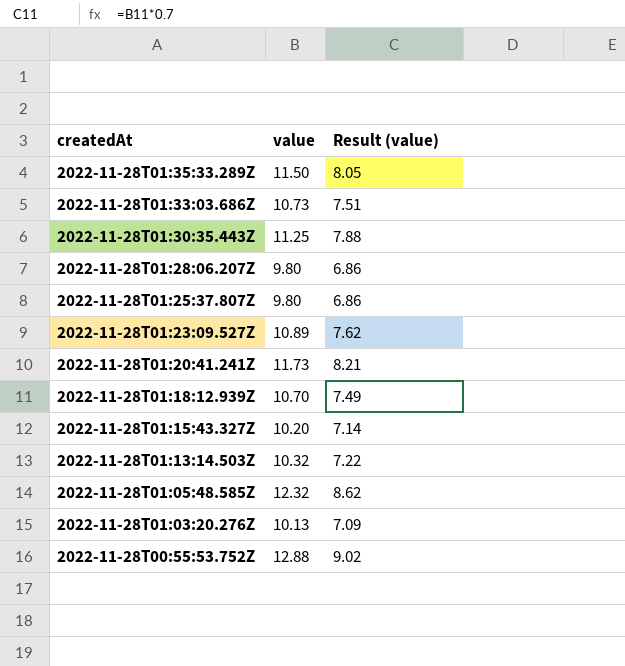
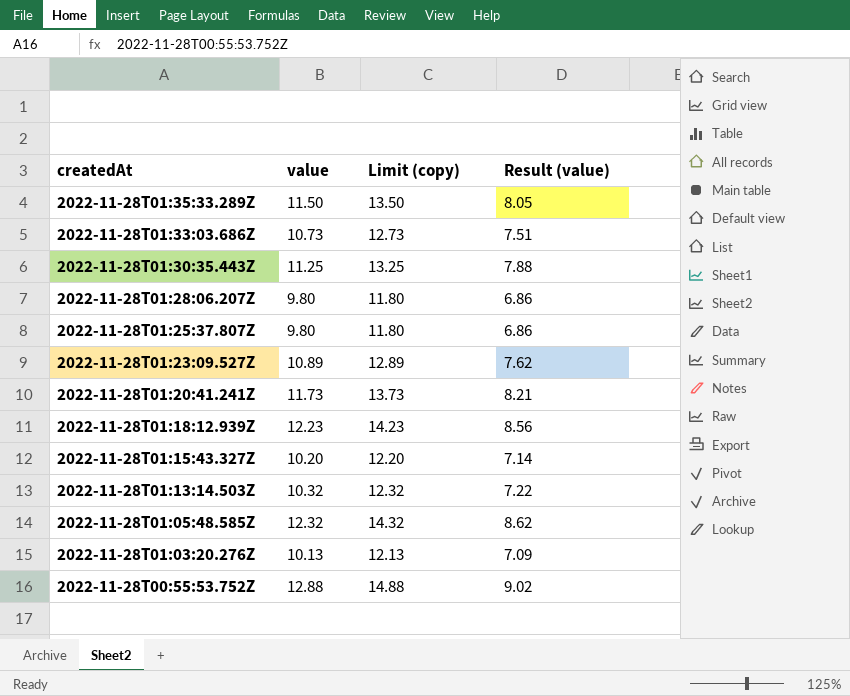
column Limit (copy) | formula: none -> [value] + 2
2022-11-28T01:18:12.939Z | value: 10.70 -> 12.23
2022-11-28T01:18:12.939Z | Result (value): 7.49 -> 8.56

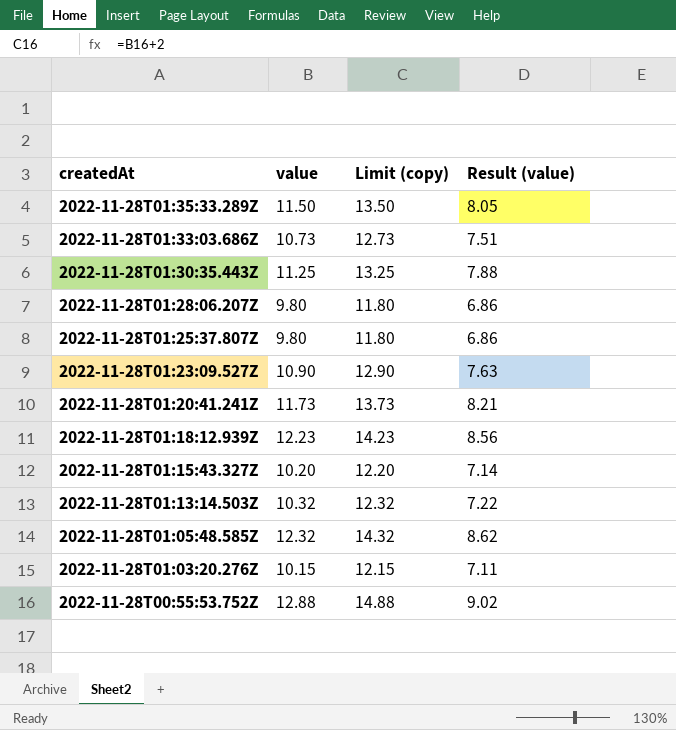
2022-11-28T01:23:09.527Z | value: 10.89 -> 10.90
2022-11-28T01:23:09.527Z | Limit (copy): 12.89 -> 12.90
2022-11-28T01:23:09.527Z | Result (value): 7.62 -> 7.63
2022-11-28T01:03:20.276Z | value: 10.13 -> 10.15
2022-11-28T01:03:20.276Z | Limit (copy): 12.13 -> 12.15
2022-11-28T01:03:20.276Z | Result (value): 7.09 -> 7.11

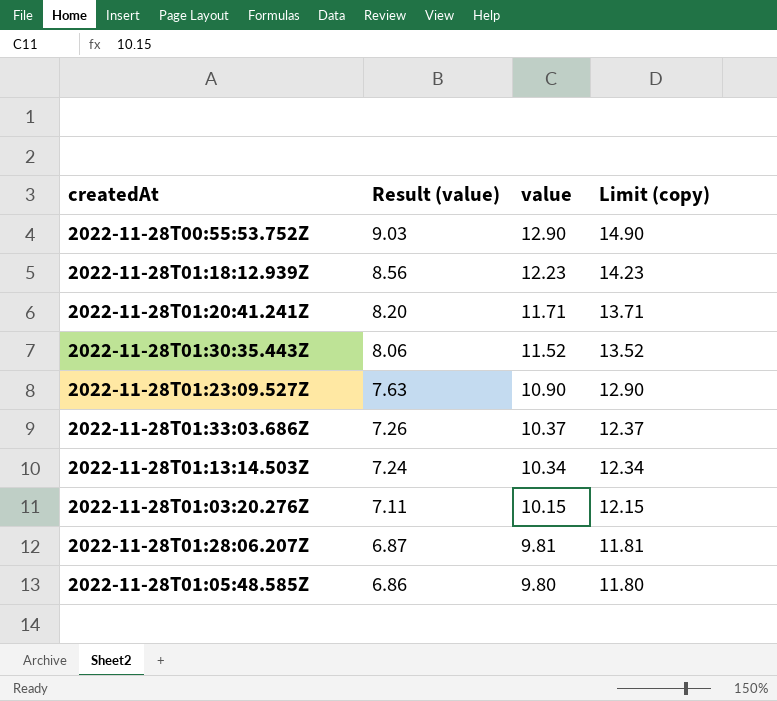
row order: createdAt descending -> Result (value) descending
column Result (value) | position: 4 -> 2
row 2022-11-28T01:35:33.289Z: 11.50 | 13.50 | 8.05 -> none
row 2022-11-28T01:25:37.807Z: 9.80 | 11.80 | 6.86 -> none
row 2022-11-28T01:15:43.327Z: 10.20 | 12.20 | 7.14 -> none
2022-11-28T00:55:53.752Z | Result (value): 9.02 -> 9.03
2022-11-28T00:55:53.752Z | value: 12.88 -> 12.90
2022-11-28T00:55:53.752Z | Limit (copy): 14.88 -> 14.90
2022-11-28T01:20:41.241Z | Result (value): 8.21 -> 8.20
2022-11-28T01:20:41.241Z | value: 11.73 -> 11.71
2022-11-28T01:20:41.241Z | Limit (copy): 13.73 -> 13.71
2022-11-28T01:30:35.443Z | Result (value): 7.88 -> 8.06
2022-11-28T01:30:35.443Z | value: 11.25 -> 11.52
2022-11-28T01:30:35.443Z | Limit (copy): 13.25 -> 13.52
2022-11-28T01:33:03.686Z | Result (value): 7.51 -> 7.26
2022-11-28T01:33:03.686Z | value: 10.73 -> 10.37
2022-11-28T01:33:03.686Z | Limit (copy): 12.73 -> 12.37
2022-11-28T01:13:14.503Z | Result (value): 7.22 -> 7.24
2022-11-28T01:13:14.503Z | value: 10.32 -> 10.34
2022-11-28T01:13:14.503Z | Limit (copy): 12.32 -> 12.34
2022-11-28T01:28:06.207Z | Result (value): 6.86 -> 6.87
2022-11-28T01:28:06.207Z | value: 9.80 -> 9.81
2022-11-28T01:28:06.207Z | Limit (copy): 11.80 -> 11.81
2022-11-28T01:05:48.585Z | Result (value): 8.62 -> 6.86
2022-11-28T01:05:48.585Z | value: 12.32 -> 9.80
2022-11-28T01:05:48.585Z | Limit (copy): 14.32 -> 11.80

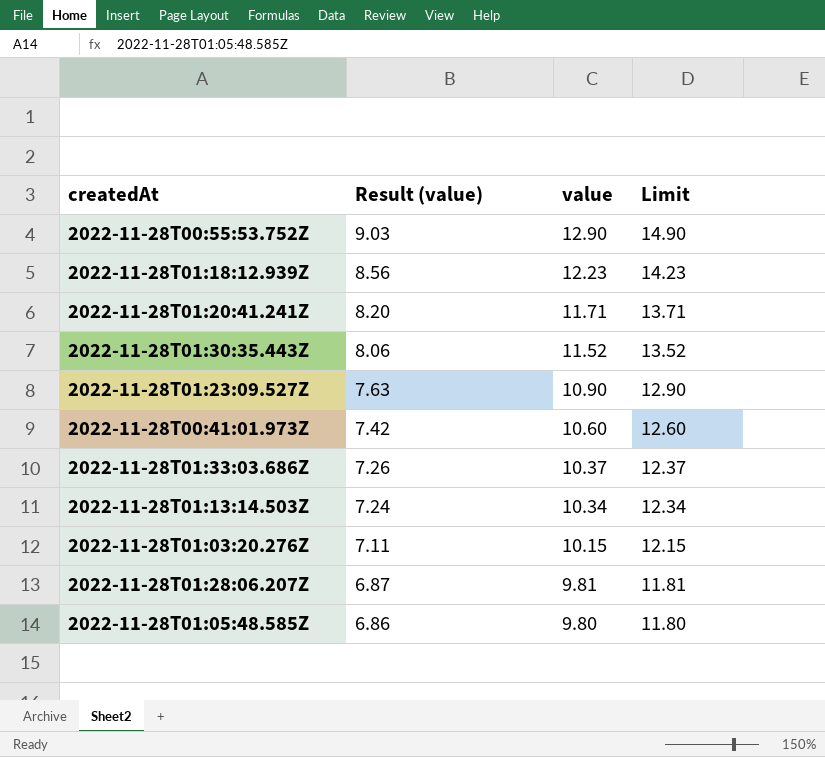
column name: Limit (copy) -> Limit
row 2022-11-28T00:41:01.973Z: none -> 7.42 | 10.60 | 12.60

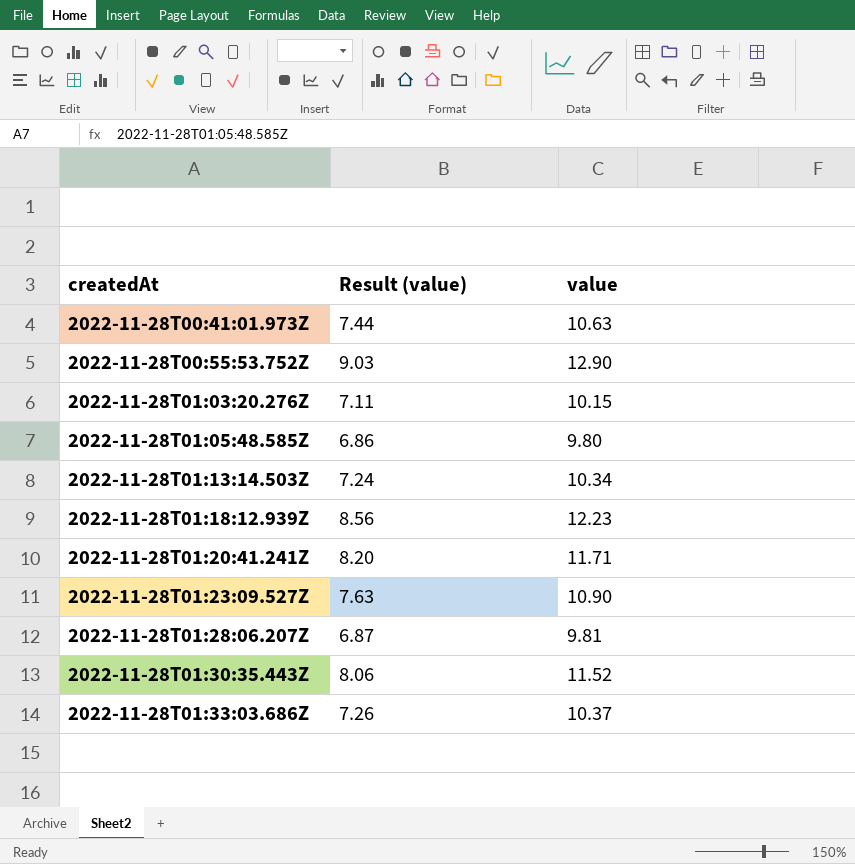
row order: Result (value) descending -> createdAt ascending
column Limit | formula: [value] + 2 -> none
2022-11-28T00:41:01.973Z | Result (value): 7.42 -> 7.44
2022-11-28T00:41:01.973Z | value: 10.60 -> 10.63

